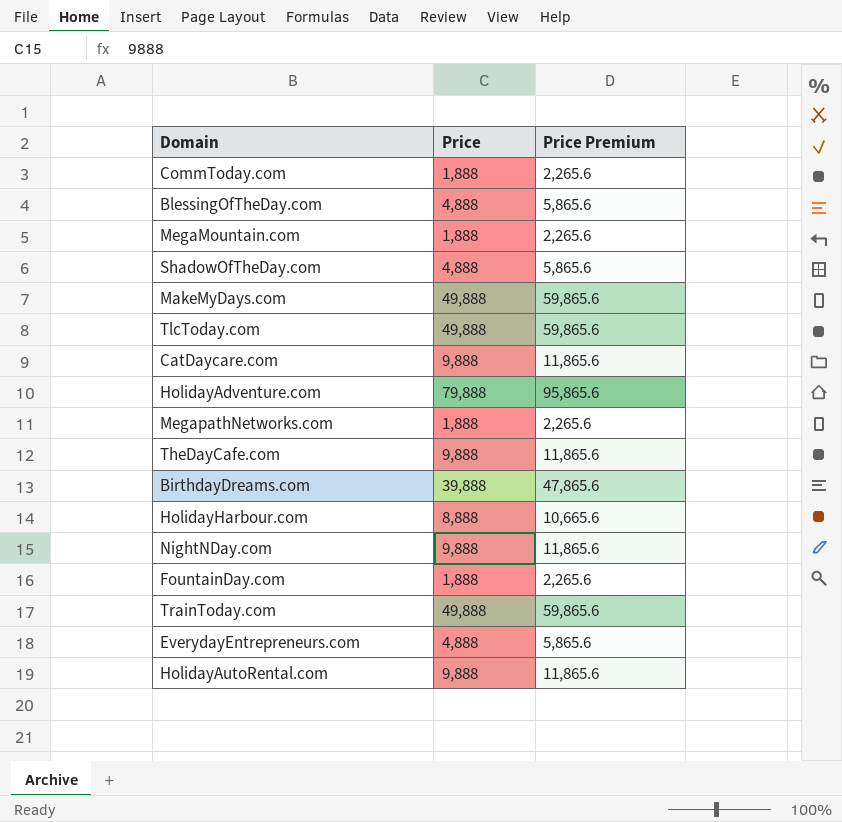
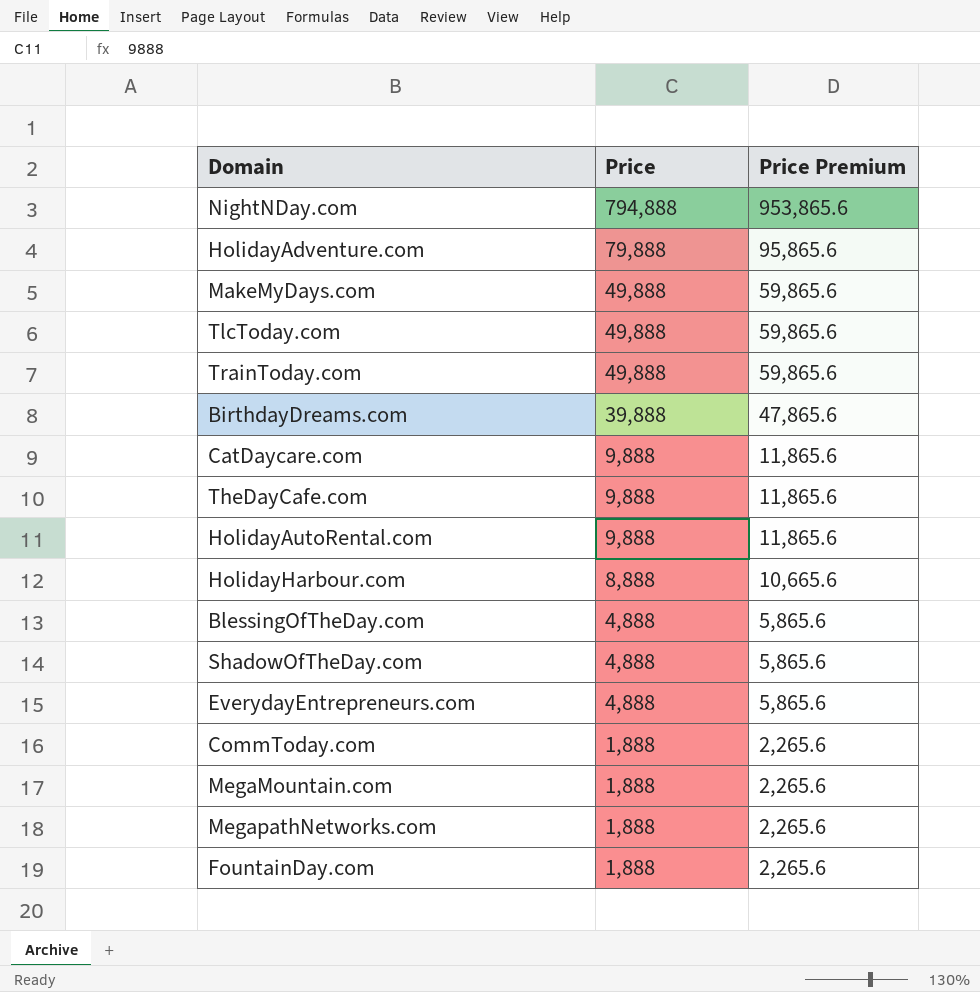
row order: none -> Price descending
NightNDay.com | Price: 9,888 -> 794,888
NightNDay.com | Price Premium: 11,865.6 -> 953,865.6

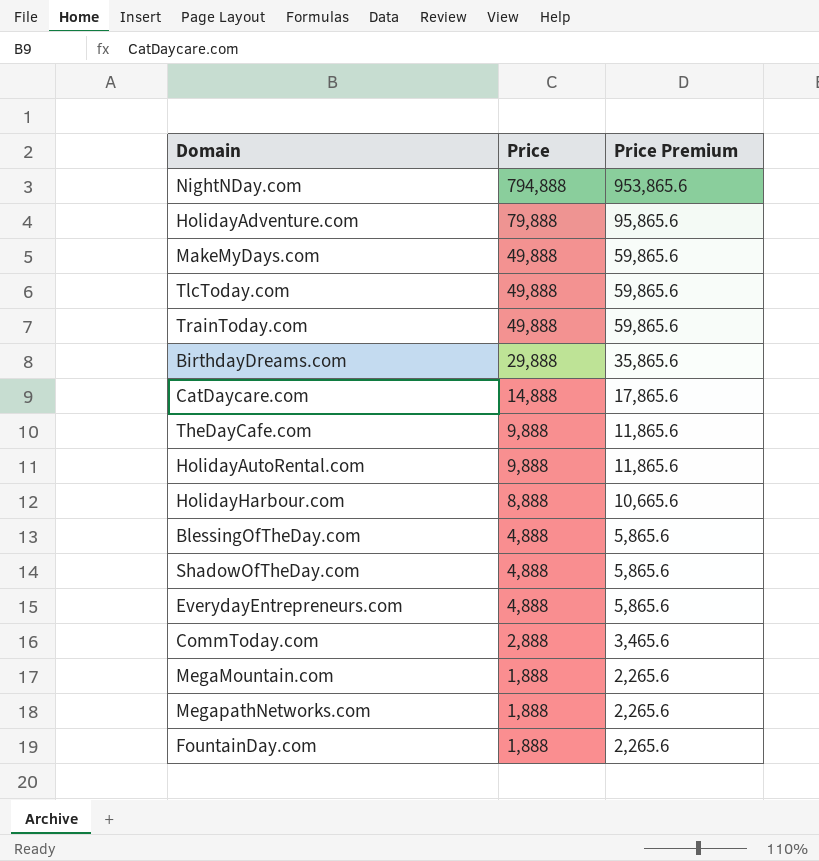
BirthdayDreams.com | Price: 39,888 -> 29,888
BirthdayDreams.com | Price Premium: 47,865.6 -> 35,865.6
CatDaycare.com | Price: 9,888 -> 14,888
CatDaycare.com | Price Premium: 11,865.6 -> 17,865.6
CommToday.com | Price: 1,888 -> 2,888
CommToday.com | Price Premium: 2,265.6 -> 3,465.6

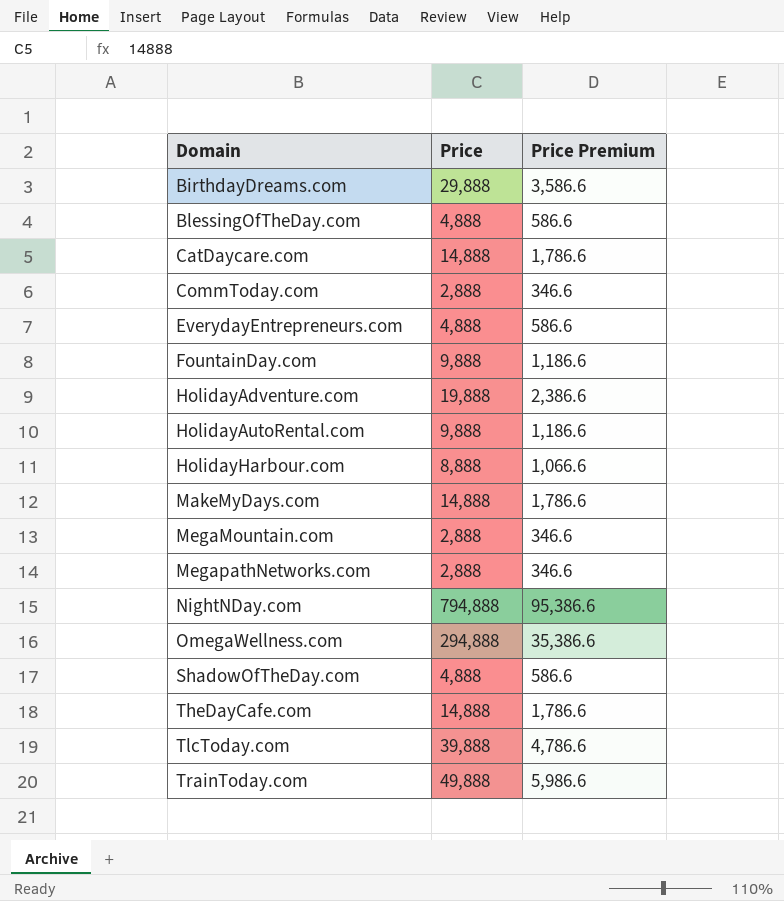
row order: Price descending -> Domain ascending
column Price Premium | formula: [Price] * 1.2 -> [Price] * 0.12
FountainDay.com | Price: 1,888 -> 9,888
HolidayAdventure.com | Price: 79,888 -> 19,888
MakeMyDays.com | Price: 49,888 -> 14,888
MegaMountain.com | Price: 1,888 -> 2,888
MegapathNetworks.com | Price: 1,888 -> 2,888
row OmegaWellness.com: none -> 294,888 | 35,386.6
TheDayCafe.com | Price: 9,888 -> 14,888
TlcToday.com | Price: 49,888 -> 39,888

